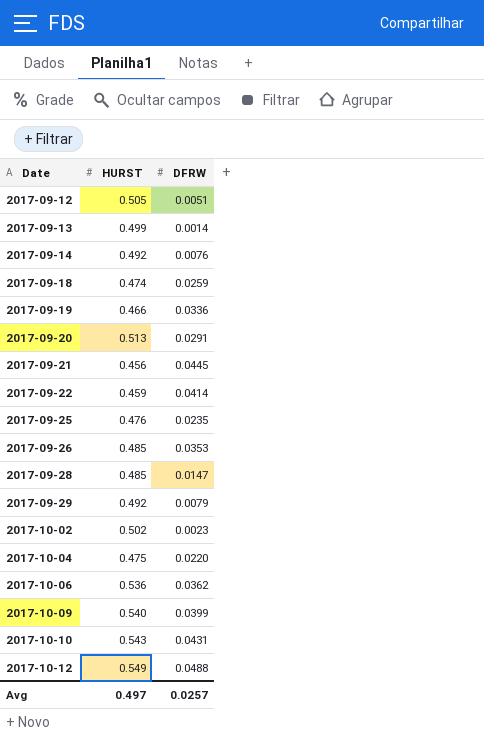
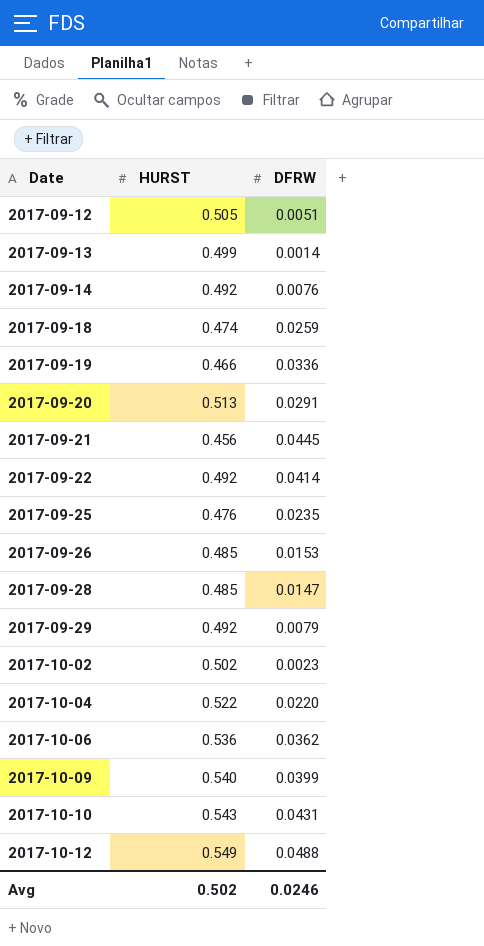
2017-09-22 | HURST: 0.459 -> 0.492
2017-09-26 | DFRW: 0.0353 -> 0.0153
2017-10-04 | HURST: 0.475 -> 0.522
Avg | HURST: 0.497 -> 0.502
Avg | DFRW: 0.0257 -> 0.0246

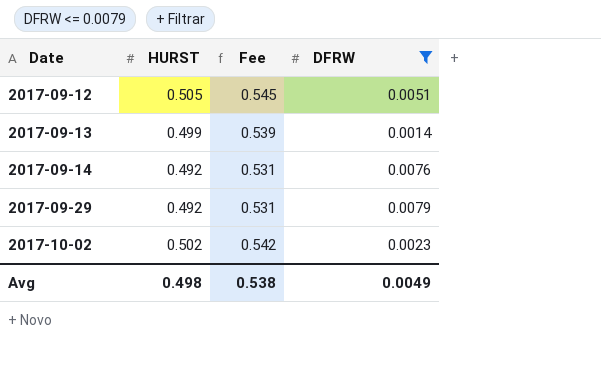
filter: none -> DFRW <= 0.0079
column Fee | formula: none -> [HURST] * 1.08
Avg | HURST: 0.502 -> 0.498
Avg | DFRW: 0.0246 -> 0.0049

